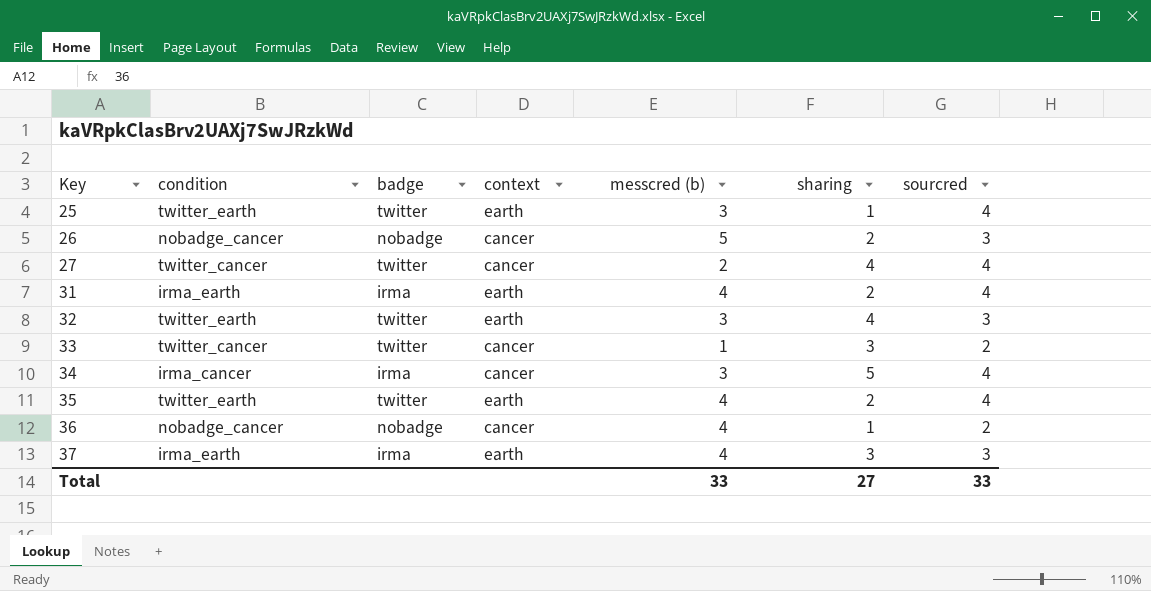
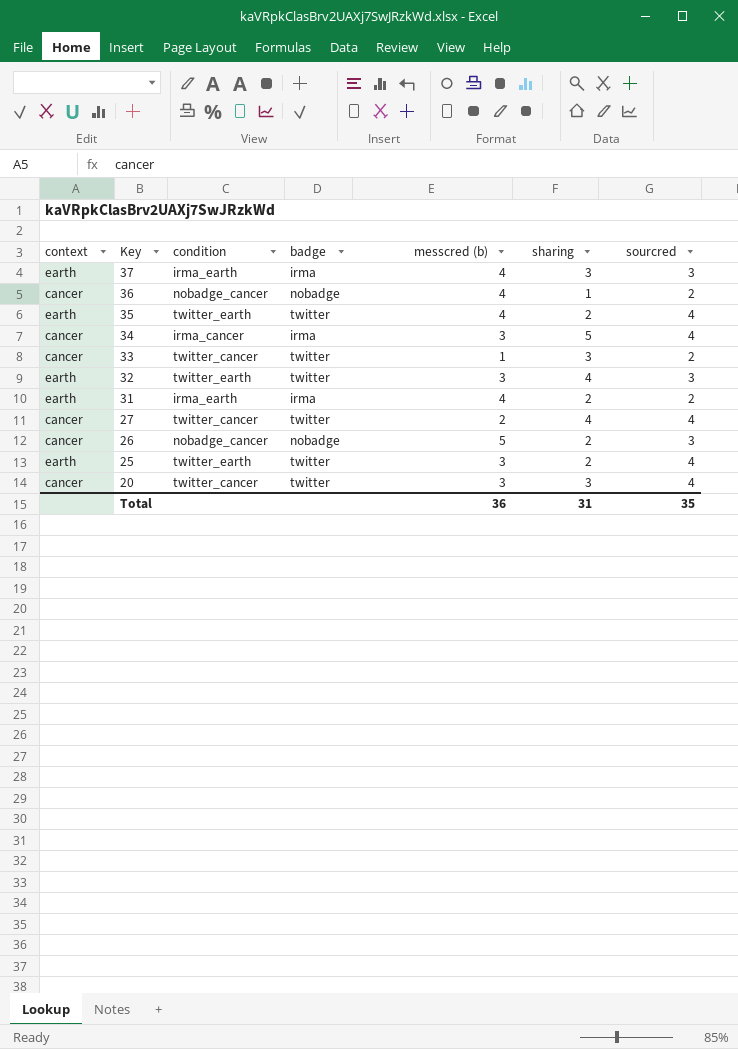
row order: Key ascending -> Key descending
column context | position: 4 -> 1
31 | sourcred: 4 -> 2
25 | sharing: 1 -> 2
row 20: none -> cancer | twitter_cancer | twitter | 3 | 3 | 4
Total | messcred (b): 33 -> 36
Total | sharing: 27 -> 31
Total | sourcred: 33 -> 35

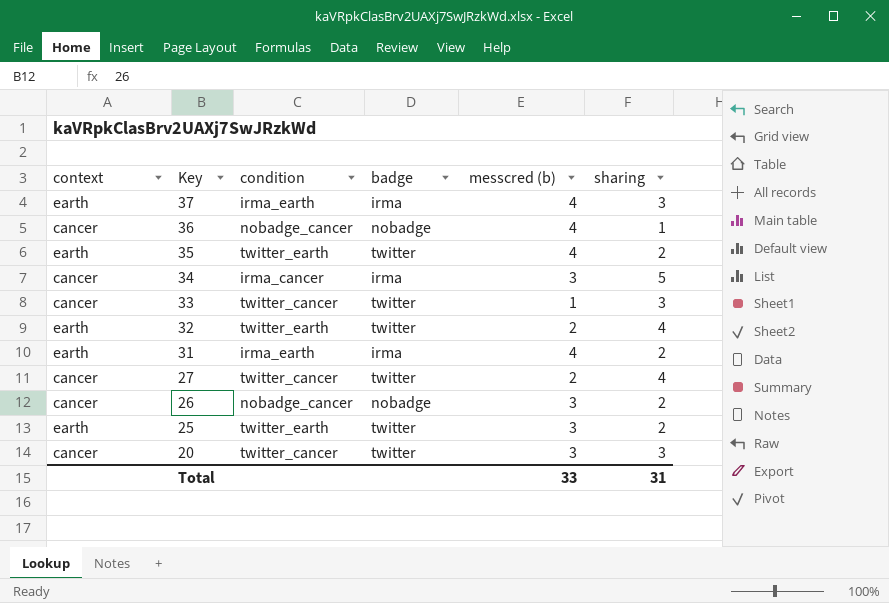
column sourcred | position: 7 -> none
32 | messcred (b): 3 -> 2
26 | messcred (b): 5 -> 3
Total | messcred (b): 36 -> 33

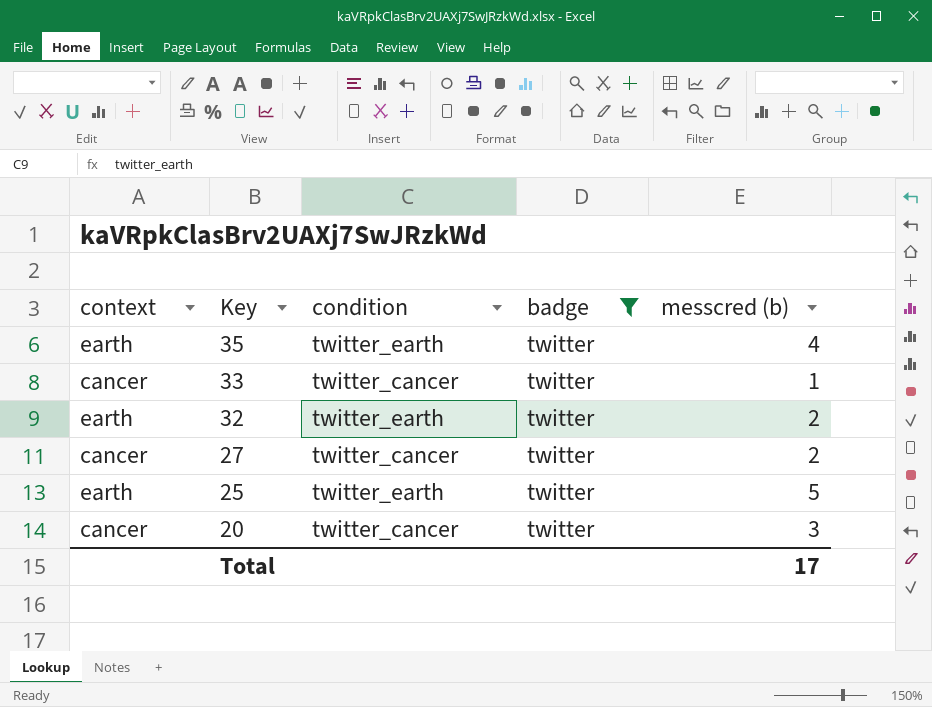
filter: none -> badge = twitter
column sharing | position: 6 -> none
25 | messcred (b): 3 -> 5
Total | messcred (b): 33 -> 17

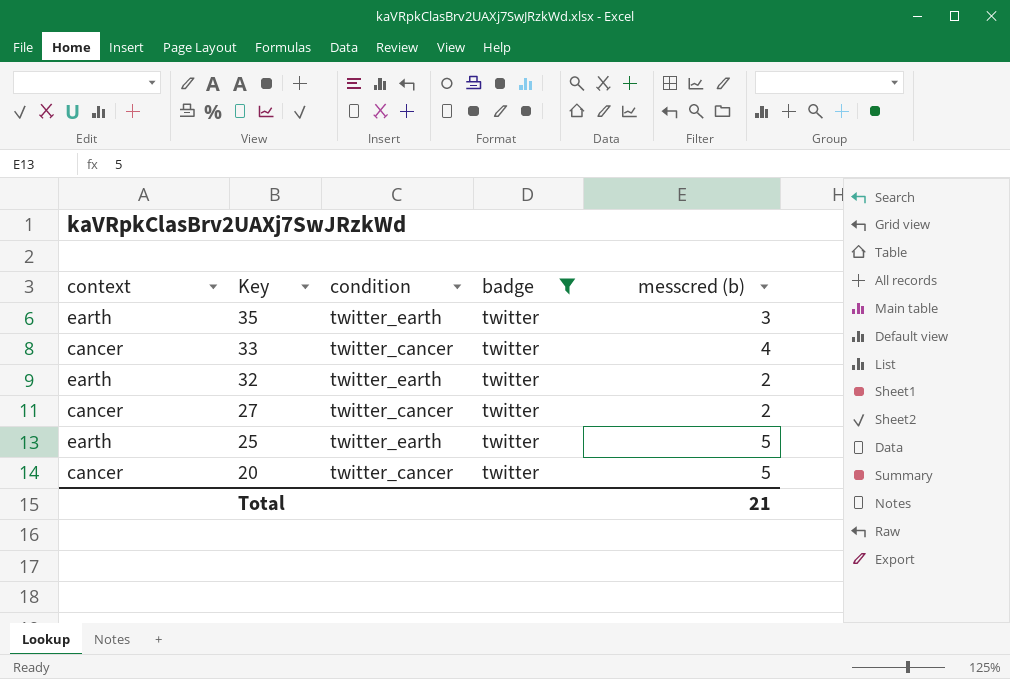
35 | messcred (b): 4 -> 3
33 | messcred (b): 1 -> 4
20 | messcred (b): 3 -> 5
Total | messcred (b): 17 -> 21

